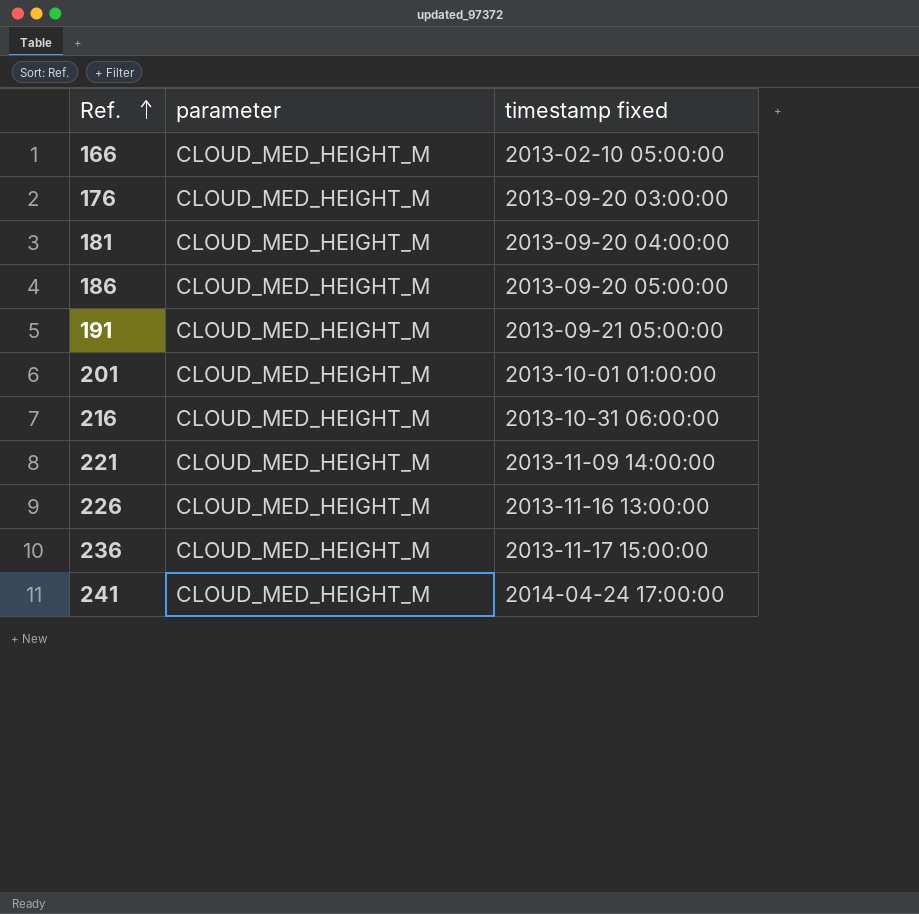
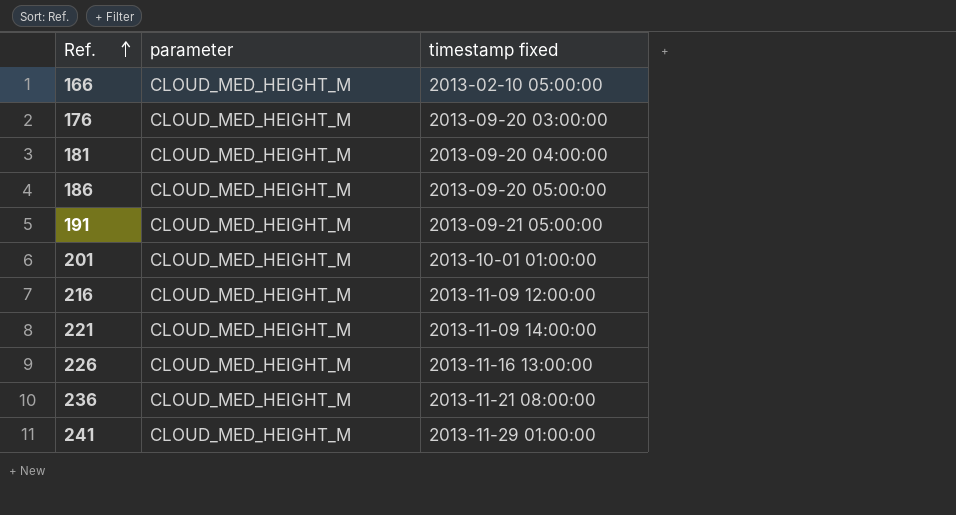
216 | timestamp fixed: 2013-10-31 06:00:00 -> 2013-11-09 12:00:00
236 | timestamp fixed: 2013-11-17 15:00:00 -> 2013-11-21 08:00:00
241 | timestamp fixed: 2014-04-24 17:00:00 -> 2013-11-29 01:00:00

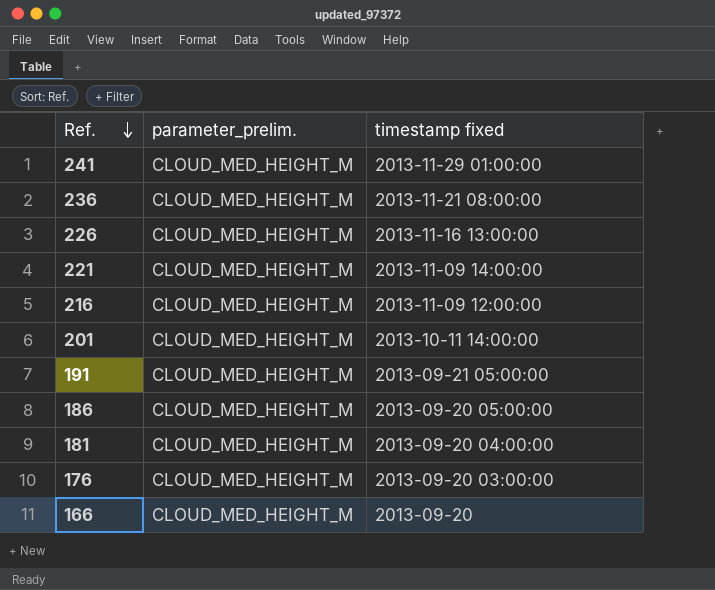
row order: Ref. ascending -> Ref. descending
column name: parameter -> parameter_prelim.
201 | timestamp fixed: 2013-10-01 01:00:00 -> 2013-10-11 14:00:00
166 | timestamp fixed: 2013-02-10 05:00:00 -> 2013-09-20

